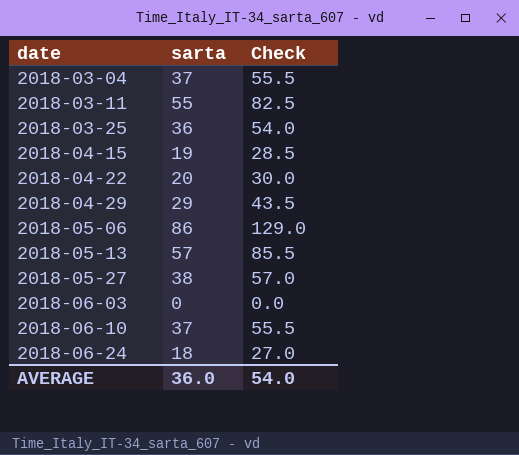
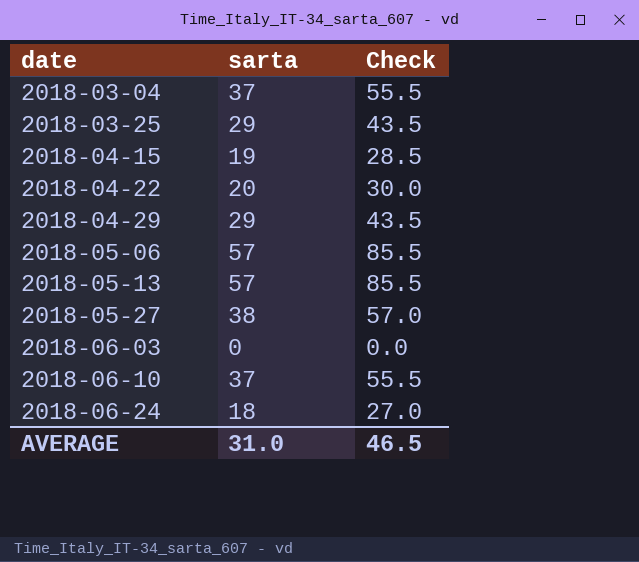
row 2018-03-11: 55 | 82.5 -> none
2018-03-25 | sarta: 36 -> 29
2018-03-25 | Check: 54.0 -> 43.5
2018-05-06 | sarta: 86 -> 57
2018-05-06 | Check: 129.0 -> 85.5
AVERAGE | sarta: 36.0 -> 31.0
AVERAGE | Check: 54.0 -> 46.5

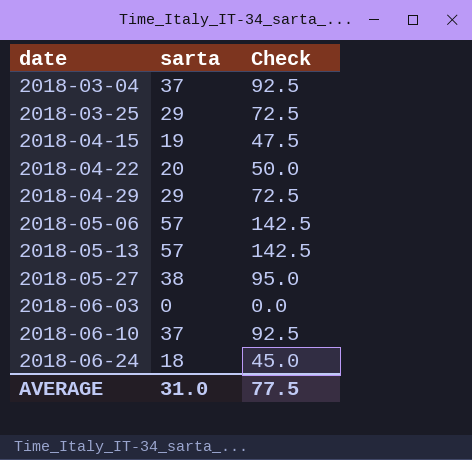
column Check | formula: [sarta] * 1.5 -> [sarta] * 2.5
AVERAGE | Check: 46.5 -> 77.5

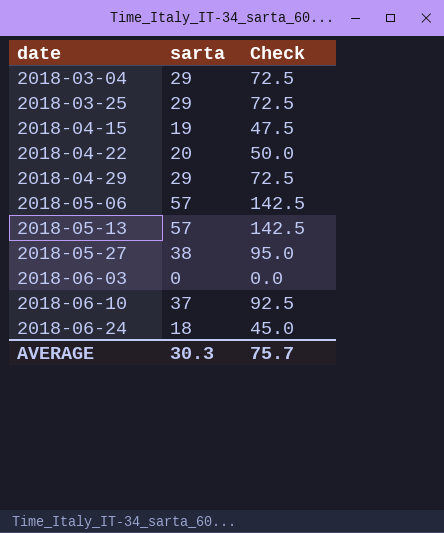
2018-03-04 | sarta: 37 -> 29
2018-03-04 | Check: 92.5 -> 72.5
AVERAGE | sarta: 31.0 -> 30.3
AVERAGE | Check: 77.5 -> 75.7

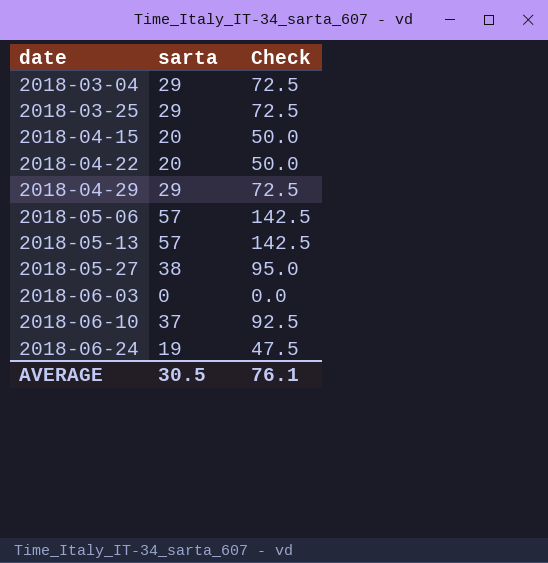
2018-04-15 | sarta: 19 -> 20
2018-04-15 | Check: 47.5 -> 50.0
2018-06-24 | sarta: 18 -> 19
2018-06-24 | Check: 45.0 -> 47.5
AVERAGE | sarta: 30.3 -> 30.5
AVERAGE | Check: 75.7 -> 76.1

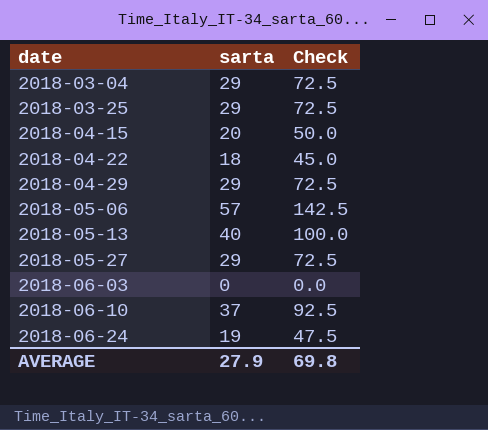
2018-04-22 | sarta: 20 -> 18
2018-04-22 | Check: 50.0 -> 45.0
2018-05-13 | sarta: 57 -> 40
2018-05-13 | Check: 142.5 -> 100.0
2018-05-27 | sarta: 38 -> 29
2018-05-27 | Check: 95.0 -> 72.5
AVERAGE | sarta: 30.5 -> 27.9
AVERAGE | Check: 76.1 -> 69.8

